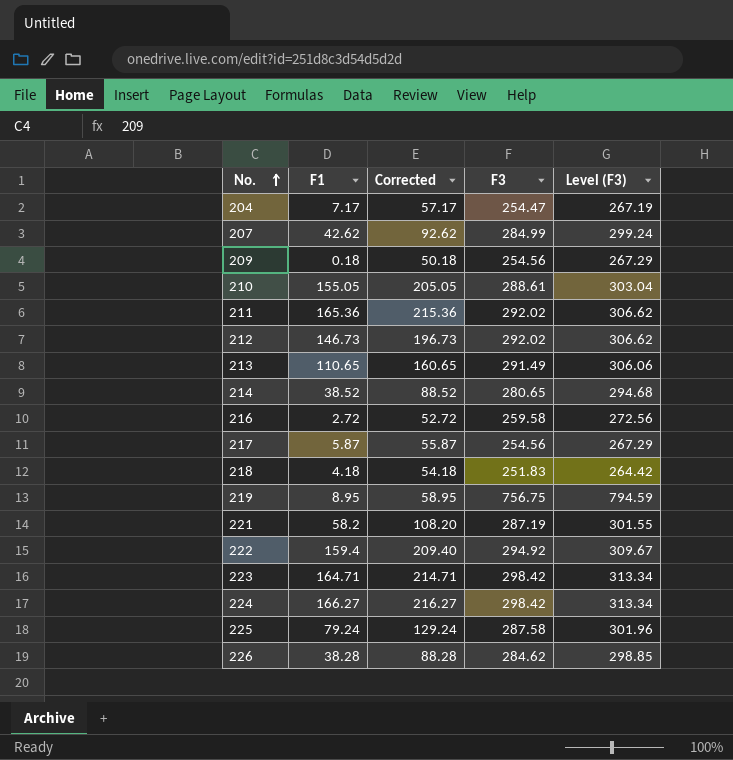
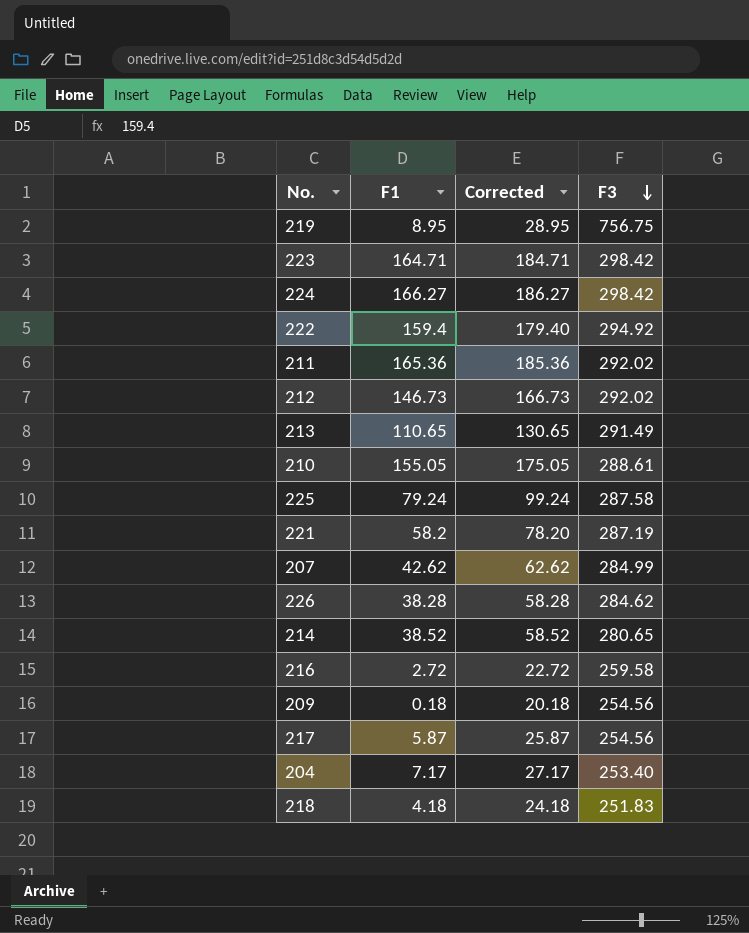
row order: No. ascending -> F3 descending
column Level (F3) | formula: [F3] * 1.05 -> none
column Corrected | formula: [F1] + 50 -> [F1] + 20
204 | F3: 254.47 -> 253.40

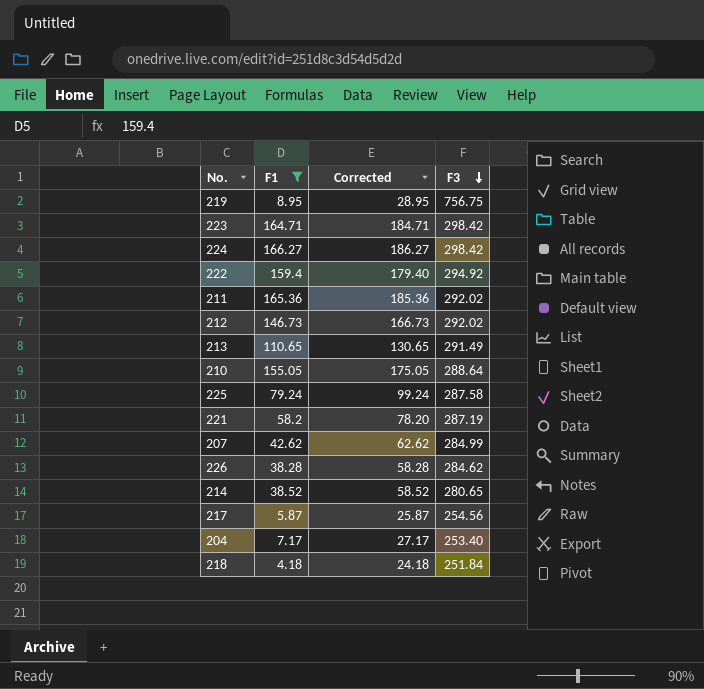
filter: none -> F1 >= 4.18
210 | F3: 288.61 -> 288.64
218 | F3: 251.83 -> 251.84

